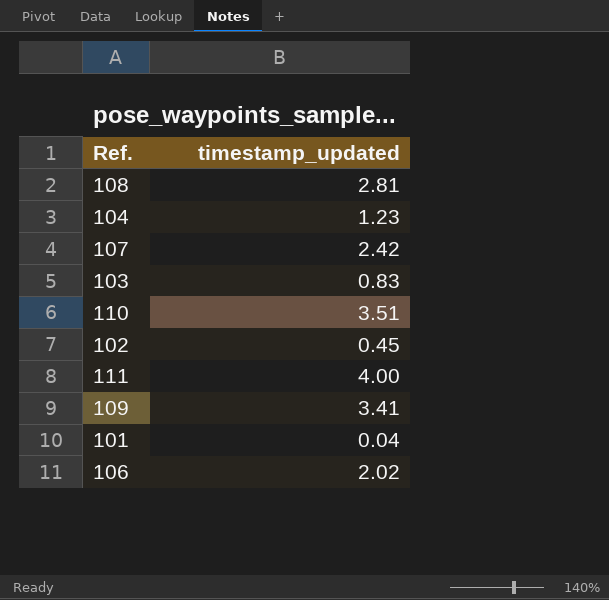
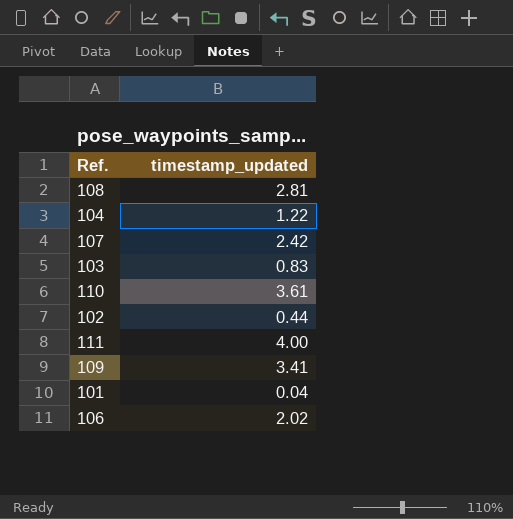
104 | timestamp_updated: 1.23 -> 1.22
110 | timestamp_updated: 3.51 -> 3.61
102 | timestamp_updated: 0.45 -> 0.44

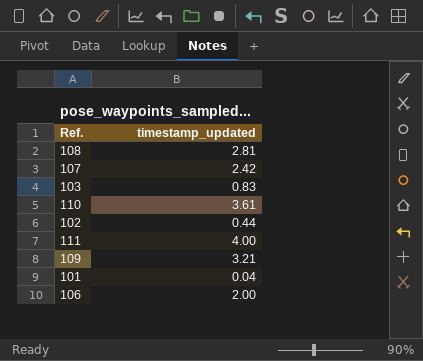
row 104: 1.22 -> none
109 | timestamp_updated: 3.41 -> 3.21
106 | timestamp_updated: 2.02 -> 2.00

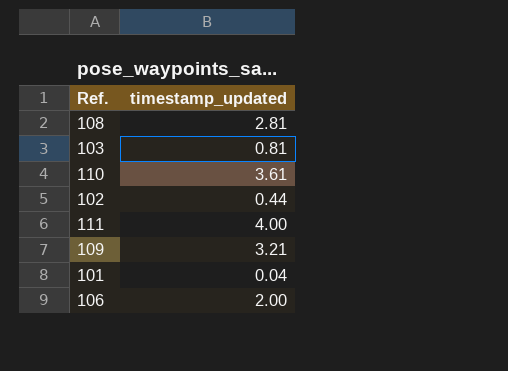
row 107: 2.42 -> none
103 | timestamp_updated: 0.83 -> 0.81

